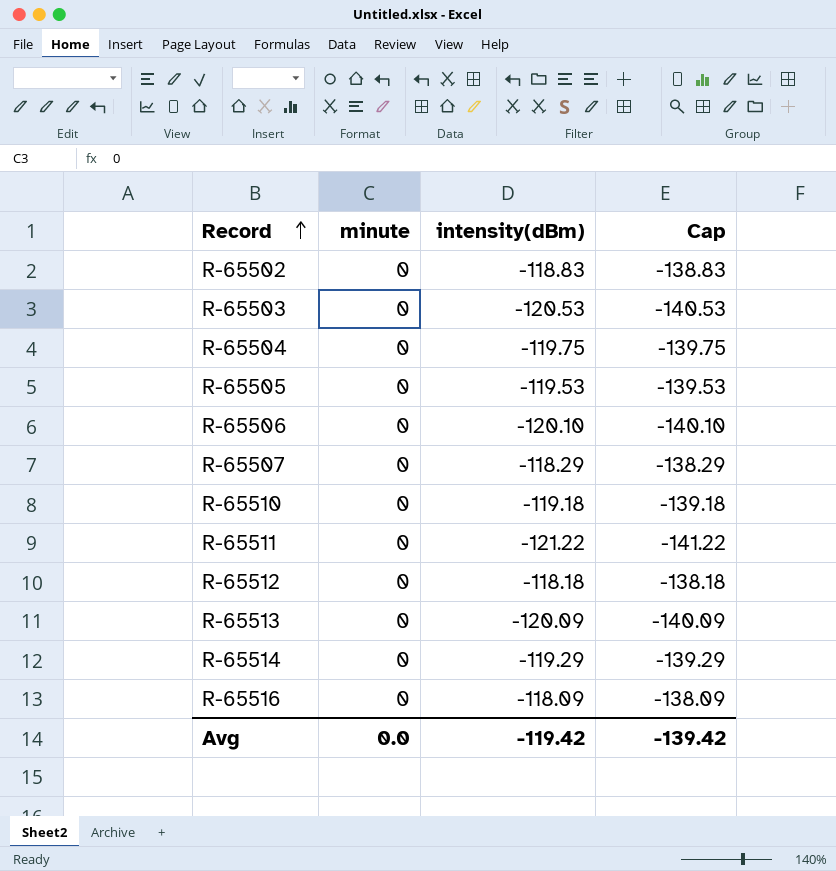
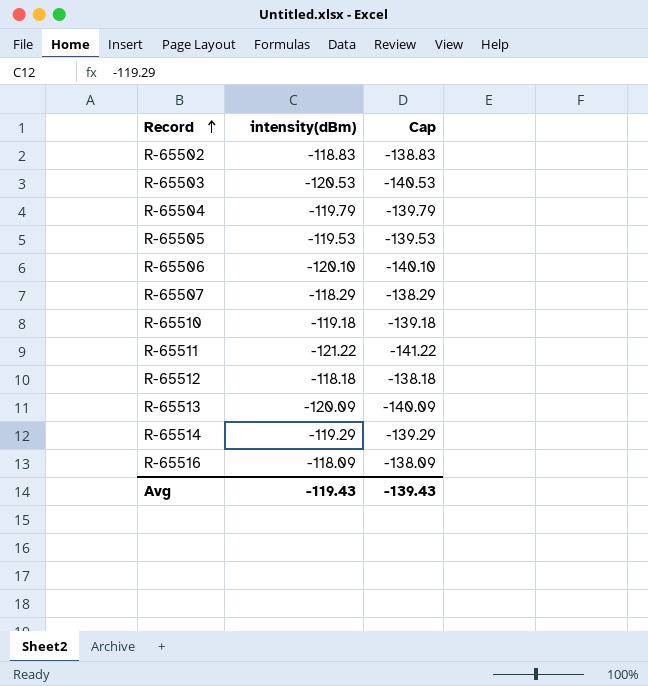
column minute | position: 2 -> none
R-65504 | intensity(dBm): -119.75 -> -119.79
R-65504 | Cap: -139.75 -> -139.79
Avg | intensity(dBm): -119.42 -> -119.43
Avg | Cap: -139.42 -> -139.43

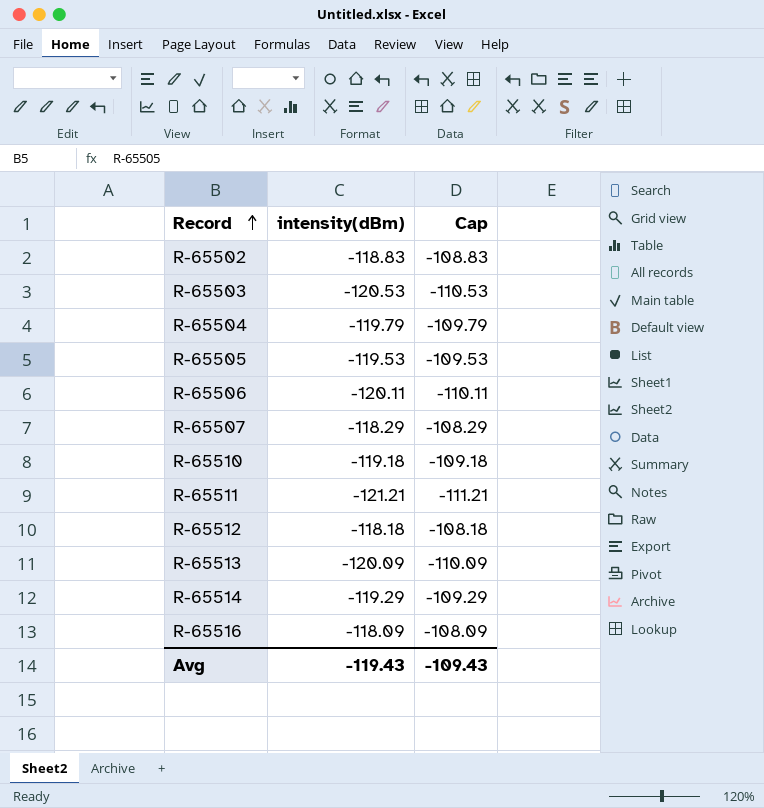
column Cap | formula: [intensity(dBm)] - 20 -> [intensity(dBm)] + 10
R-65506 | intensity(dBm): -120.10 -> -120.11
R-65511 | intensity(dBm): -121.22 -> -121.21
Avg | Cap: -139.43 -> -109.43

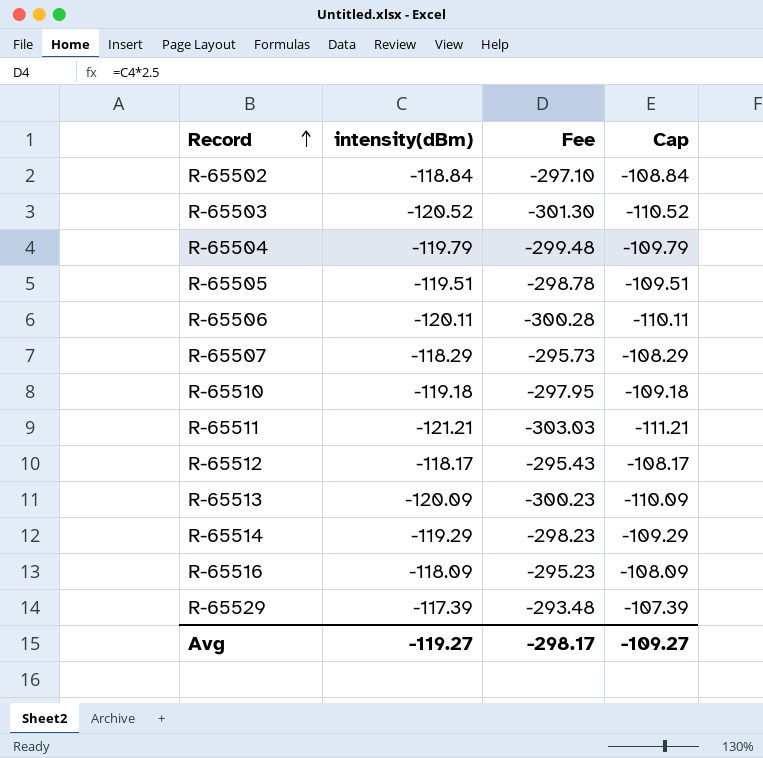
column Fee | formula: none -> [intensity(dBm)] * 2.5
R-65502 | intensity(dBm): -118.83 -> -118.84
R-65502 | Cap: -108.83 -> -108.84
R-65503 | intensity(dBm): -120.53 -> -120.52
R-65503 | Cap: -110.53 -> -110.52
R-65505 | intensity(dBm): -119.53 -> -119.51
R-65505 | Cap: -109.53 -> -109.51
R-65512 | intensity(dBm): -118.18 -> -118.17
R-65512 | Cap: -108.18 -> -108.17
row R-65529: none -> -117.39 | -293.48 | -107.39
Avg | intensity(dBm): -119.43 -> -119.27
Avg | Cap: -109.43 -> -109.27

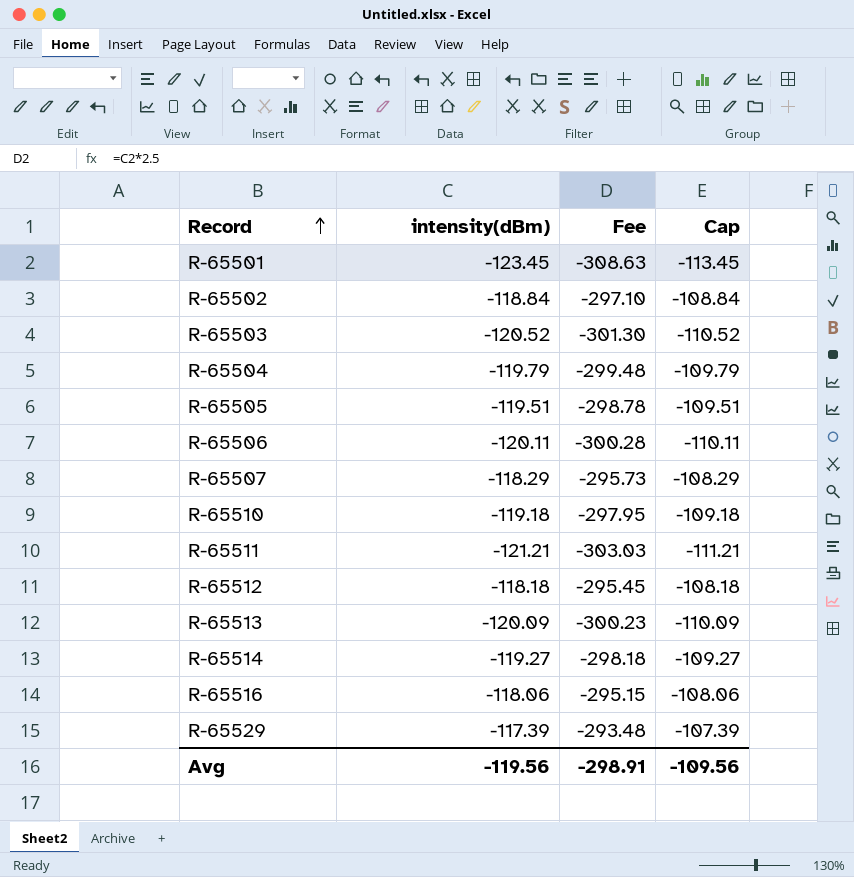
row R-65501: none -> -123.45 | -308.63 | -113.45
R-65512 | intensity(dBm): -118.17 -> -118.18
R-65512 | Fee: -295.43 -> -295.45
R-65512 | Cap: -108.17 -> -108.18
R-65514 | intensity(dBm): -119.29 -> -119.27
R-65514 | Fee: -298.23 -> -298.18
R-65514 | Cap: -109.29 -> -109.27
R-65516 | intensity(dBm): -118.09 -> -118.06
R-65516 | Fee: -295.23 -> -295.15
R-65516 | Cap: -108.09 -> -108.06
Avg | intensity(dBm): -119.27 -> -119.56
Avg | Fee: -298.17 -> -298.91
Avg | Cap: -109.27 -> -109.56

